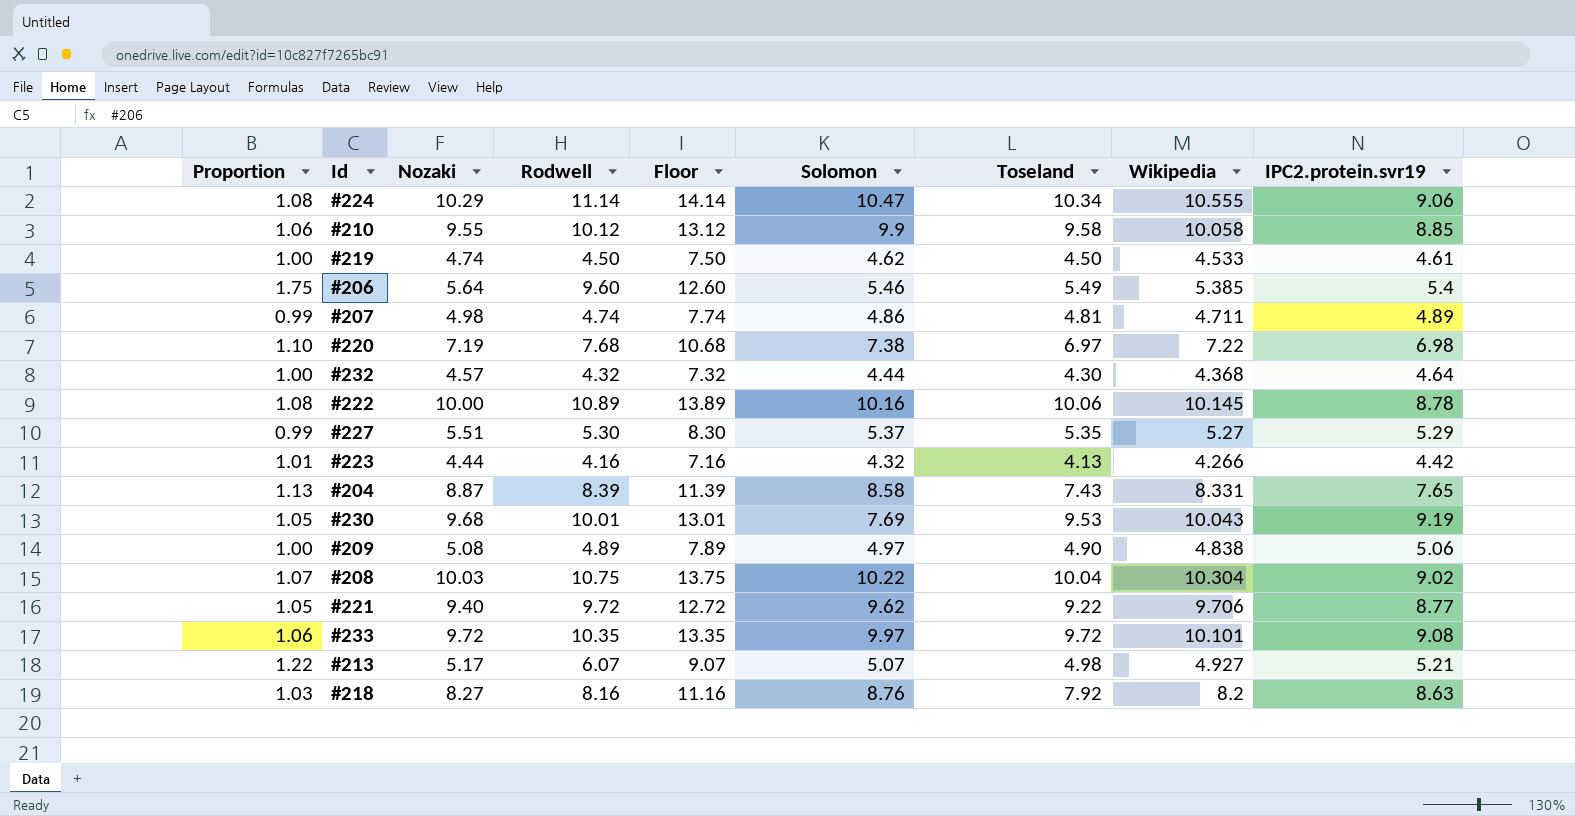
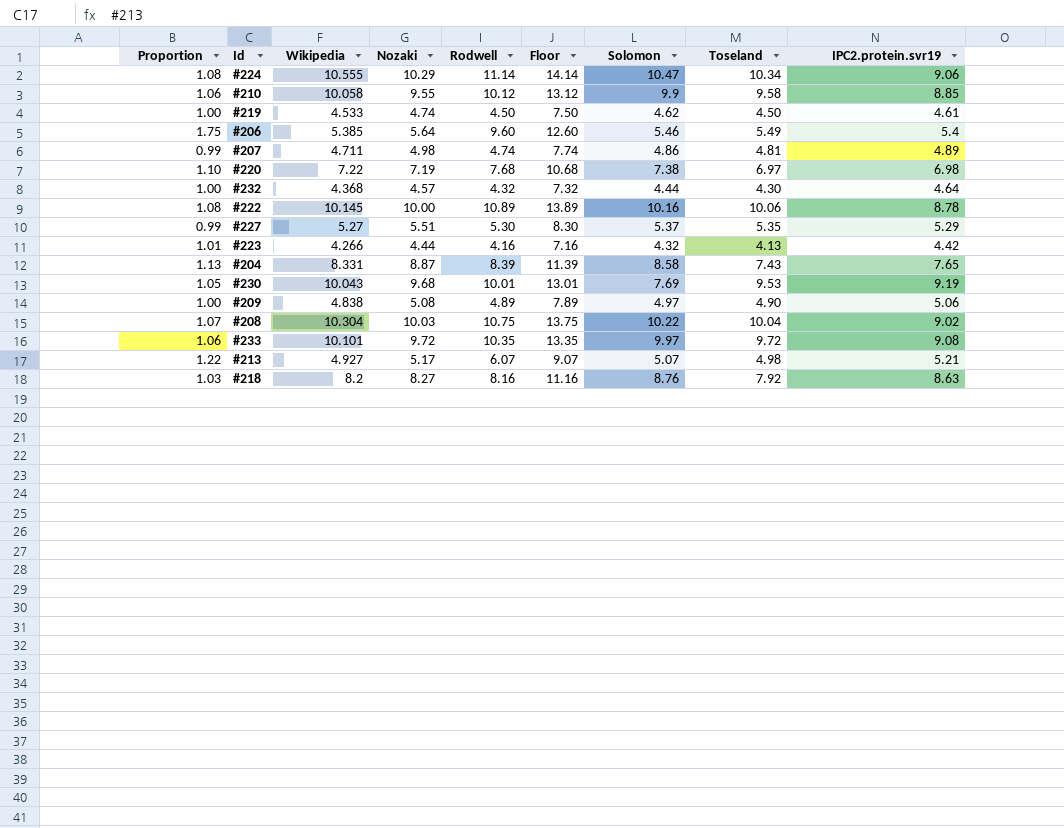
column Wikipedia | position: 8 -> 3
row #221: 1.05 | 9.40 | 9.72 | 12.72 | 9.62 | 9.22 | 9.706 | 8.77 -> none

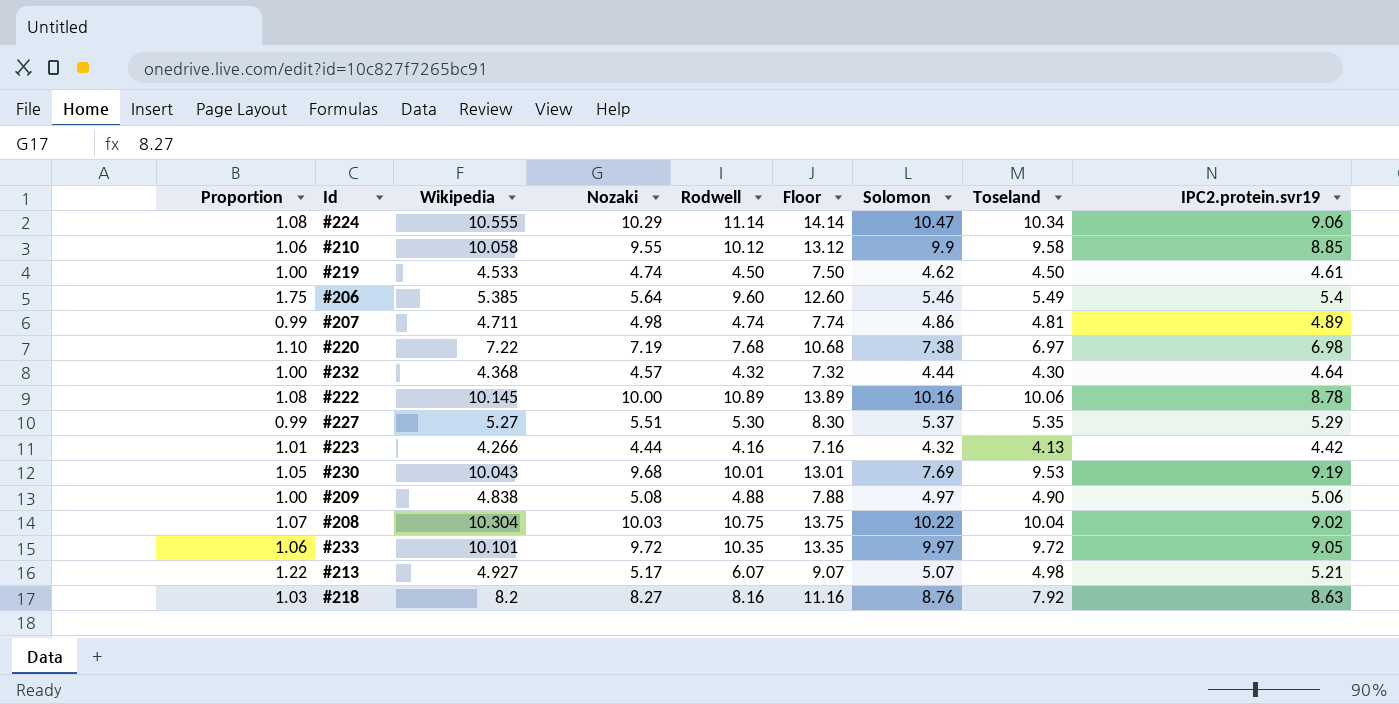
row #204: 1.13 | 8.331 | 8.87 | 8.39 | 11.39 | 8.58 | 7.43 | 7.65 -> none
#209 | Rodwell: 4.89 -> 4.88
#209 | Floor: 7.89 -> 7.88
#233 | IPC2.protein.svr19: 9.08 -> 9.05

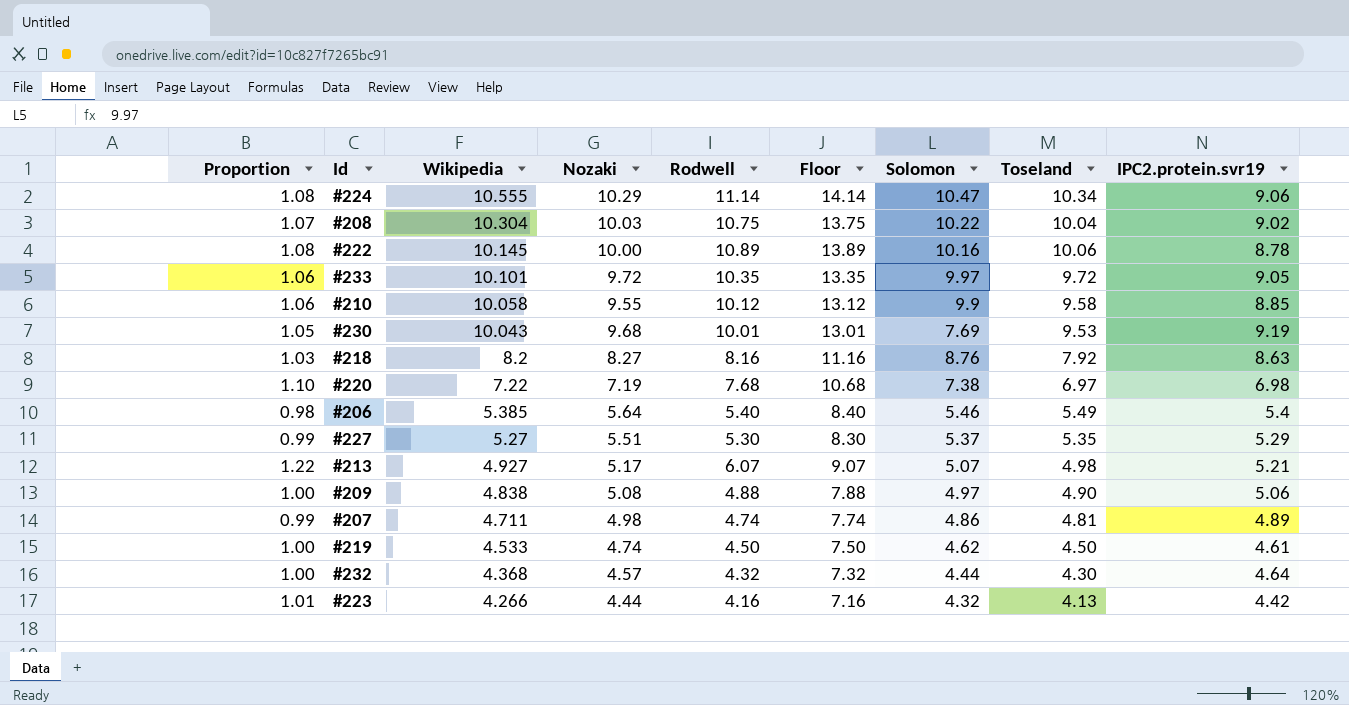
row order: none -> Wikipedia descending
#206 | Proportion: 1.75 -> 0.98
#206 | Rodwell: 9.60 -> 5.40
#206 | Floor: 12.60 -> 8.40

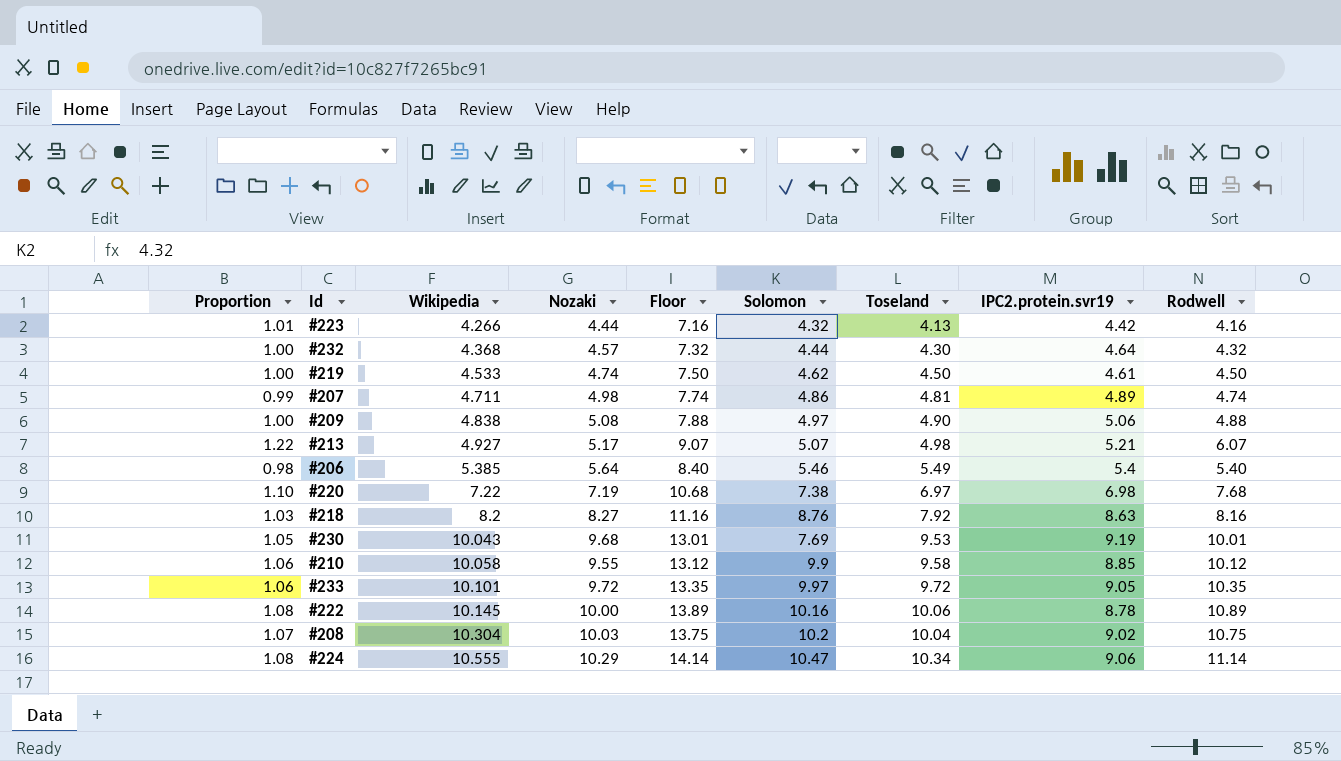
row order: Wikipedia descending -> Wikipedia ascending
column Rodwell | position: 5 -> 9
row #227: 0.99 | 5.27 | 5.51 | 5.30 | 8.30 | 5.37 | 5.35 | 5.29 -> none
#208 | Solomon: 10.22 -> 10.2

